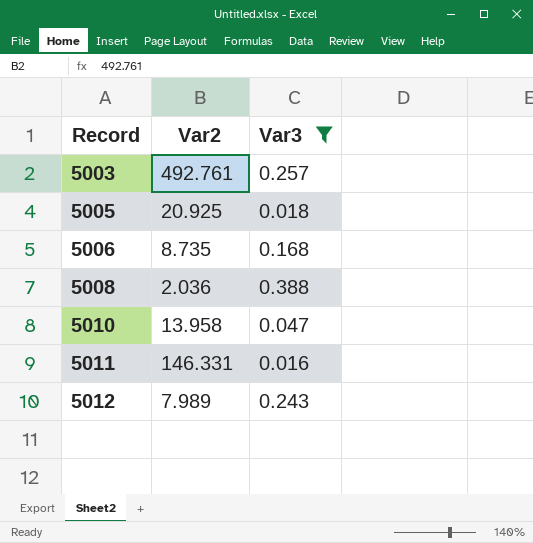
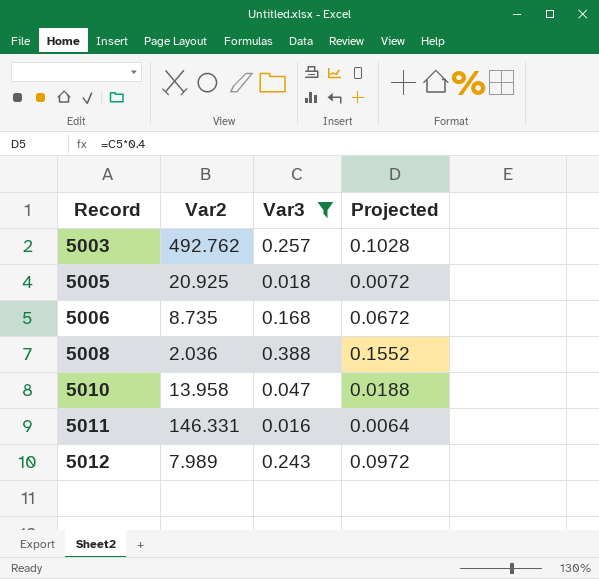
column Projected | formula: none -> [Var3] * 0.4
5003 | Var2: 492.761 -> 492.762

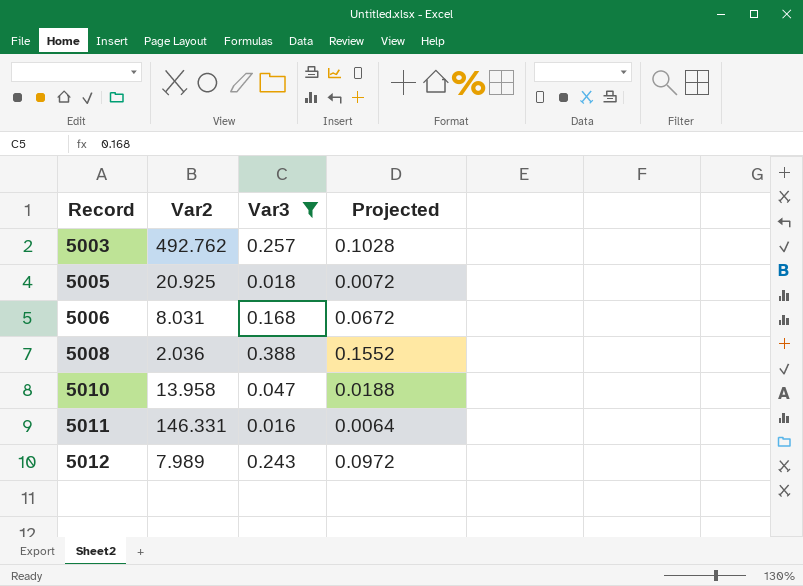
5006 | Var2: 8.735 -> 8.031

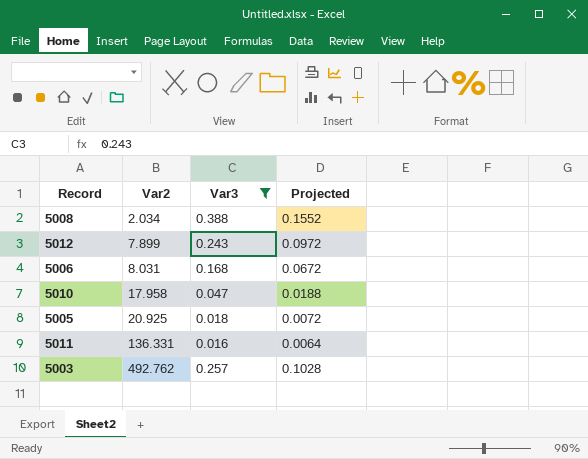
row order: Record ascending -> Var2 ascending
5008 | Var2: 2.036 -> 2.034
5012 | Var2: 7.989 -> 7.899
5010 | Var2: 13.958 -> 17.958
5011 | Var2: 146.331 -> 136.331

